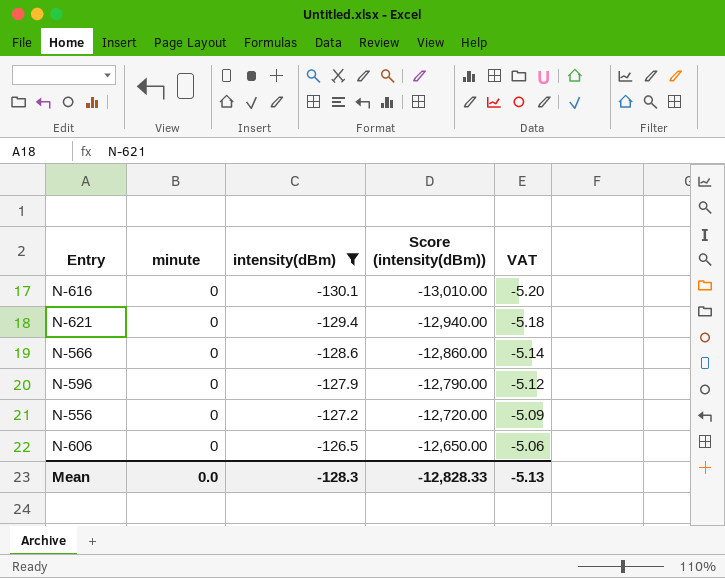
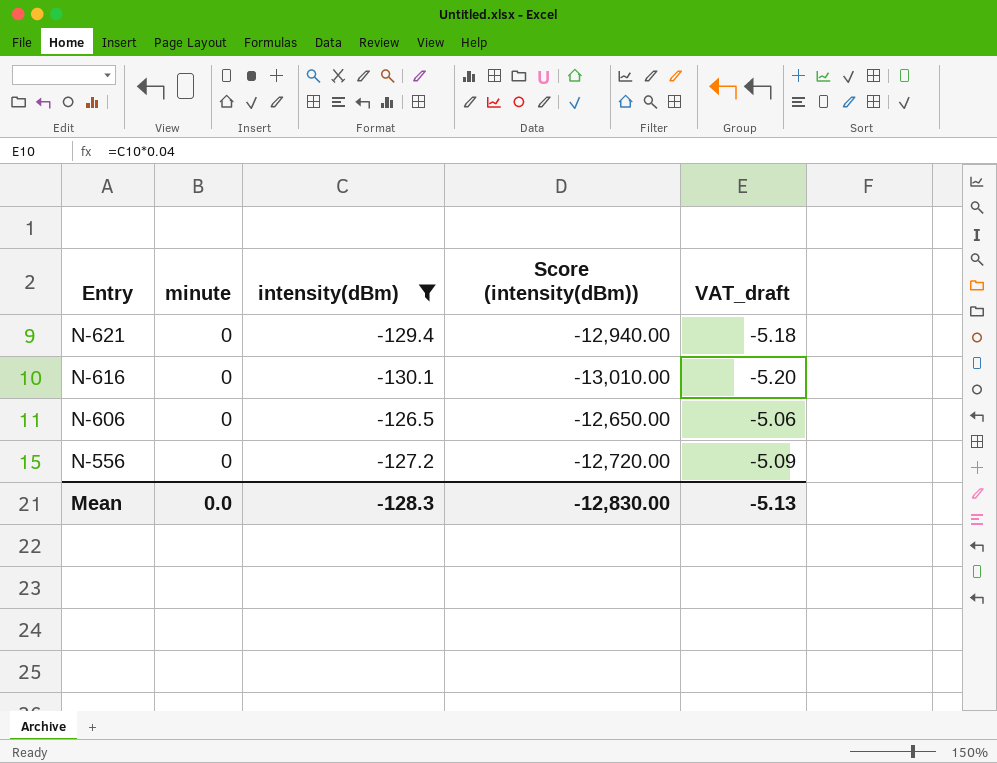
row order: intensity(dBm) ascending -> Entry descending
column name: VAT -> VAT_draft
row N-566: 0 | -128.6 | -12,860.00 | -5.14 -> none
row N-596: 0 | -127.9 | -12,790.00 | -5.12 -> none
Mean | Score (intensity(dBm)): -12,828.33 -> -12,830.00

